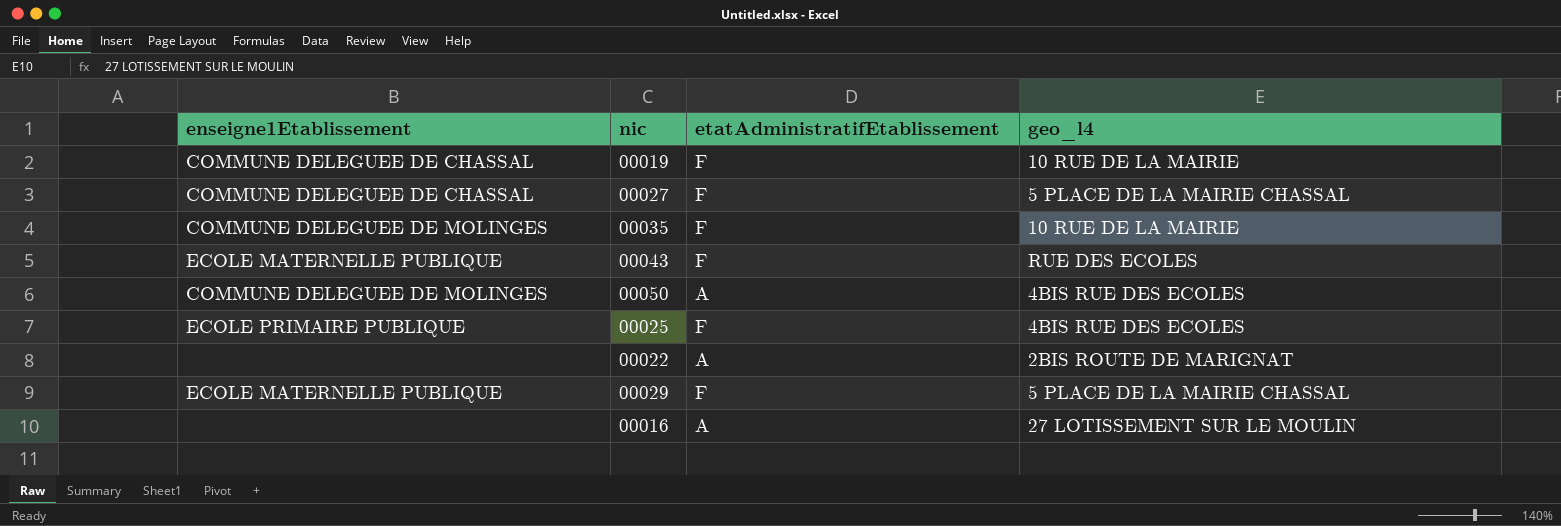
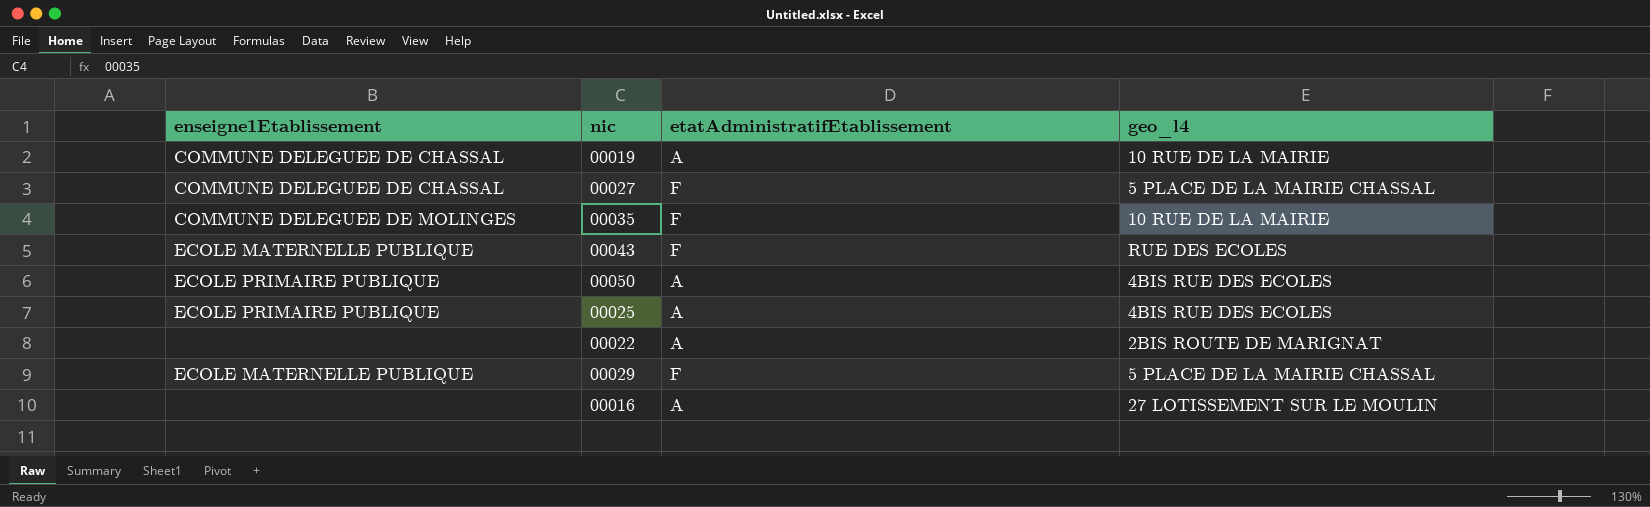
00019 | etatAdministratifEtablissement: F -> A
00050 | enseigne1Etablissement: COMMUNE DELEGUEE DE MOLINGES -> ECOLE PRIMAIRE PUBLIQUE
00025 | etatAdministratifEtablissement: F -> A

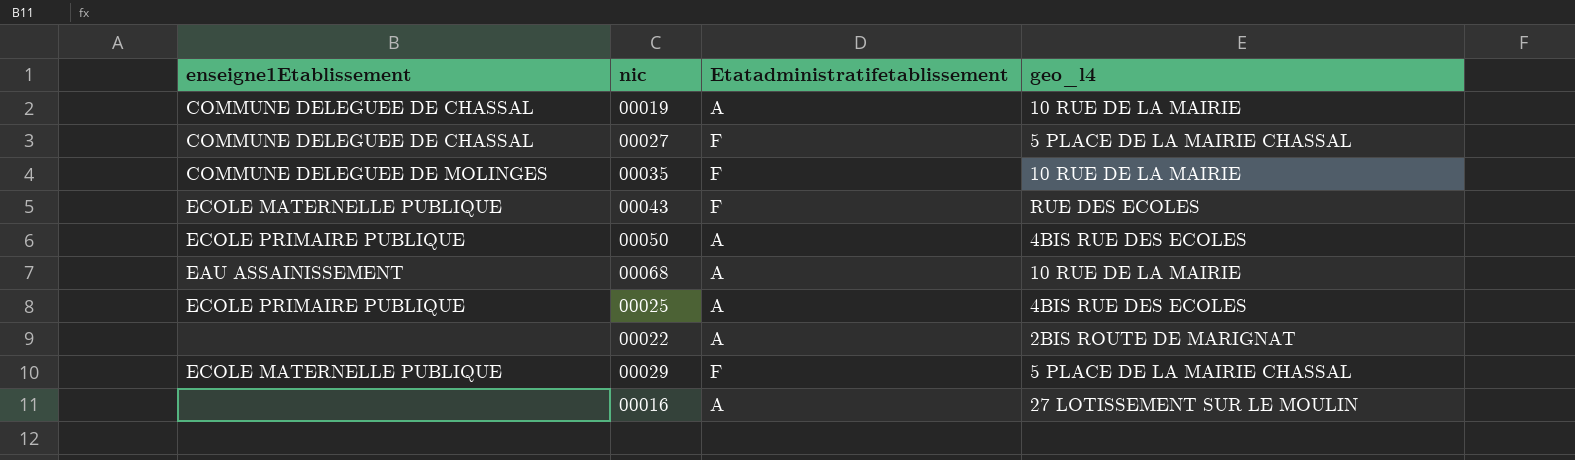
column name: etatAdministratifEtablissement -> Etatadministratifetablissement
row 00068: none -> EAU ASSAINISSEMENT | A | 10 RUE DE LA MAIRIE

